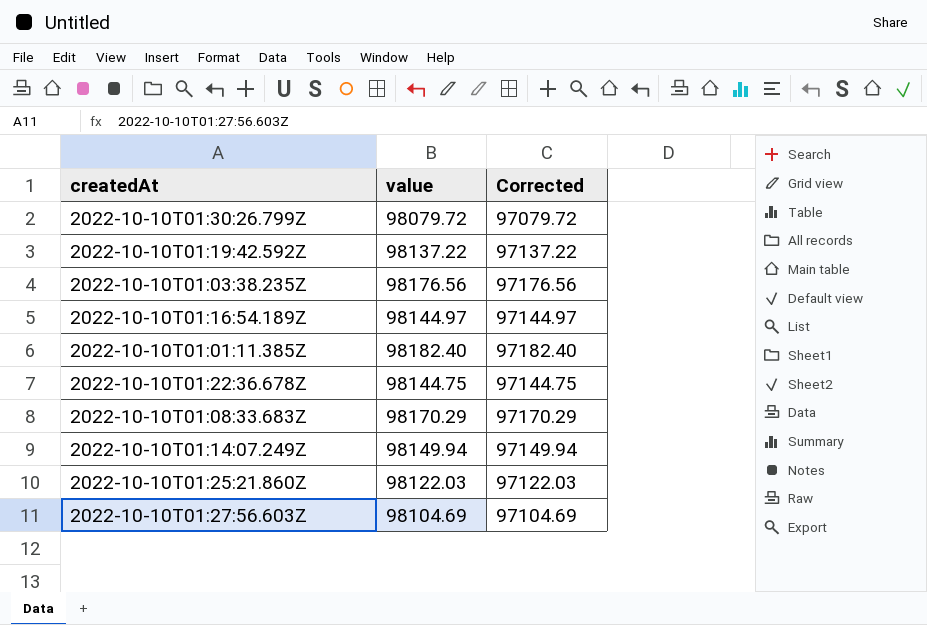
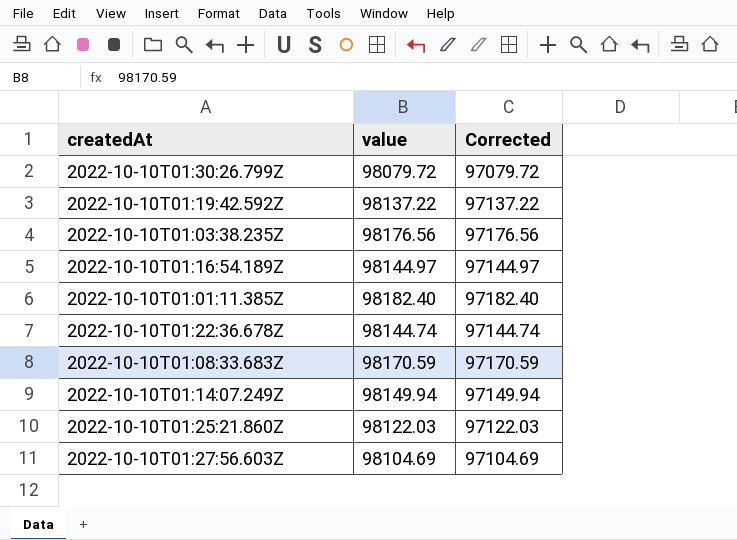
2022-10-10T01:22:36.678Z | value: 98144.75 -> 98144.74
2022-10-10T01:22:36.678Z | Corrected: 97144.75 -> 97144.74
2022-10-10T01:08:33.683Z | value: 98170.29 -> 98170.59
2022-10-10T01:08:33.683Z | Corrected: 97170.29 -> 97170.59

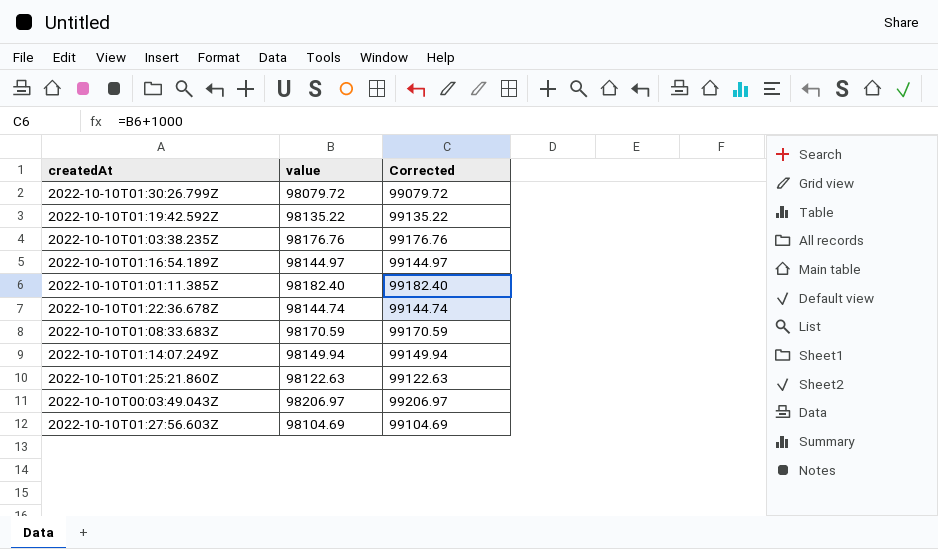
column Corrected | formula: [value] - 1000 -> [value] + 1000
2022-10-10T01:19:42.592Z | value: 98137.22 -> 98135.22
2022-10-10T01:03:38.235Z | value: 98176.56 -> 98176.76
2022-10-10T01:25:21.860Z | value: 98122.03 -> 98122.63
row 2022-10-10T00:03:49.043Z: none -> 98206.97 | 99206.97

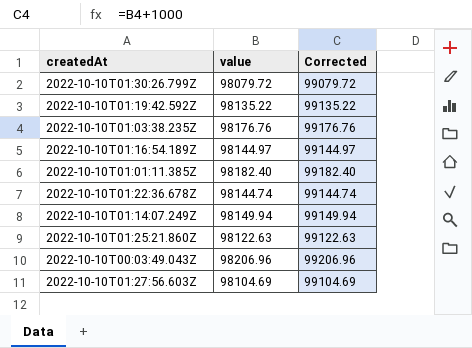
row 2022-10-10T01:08:33.683Z: 98170.59 | 99170.59 -> none
2022-10-10T00:03:49.043Z | value: 98206.97 -> 98206.96
2022-10-10T00:03:49.043Z | Corrected: 99206.97 -> 99206.96

